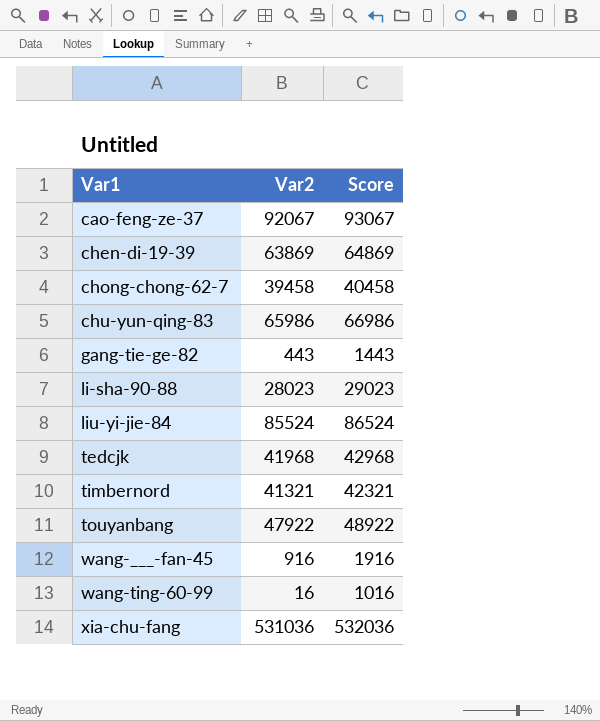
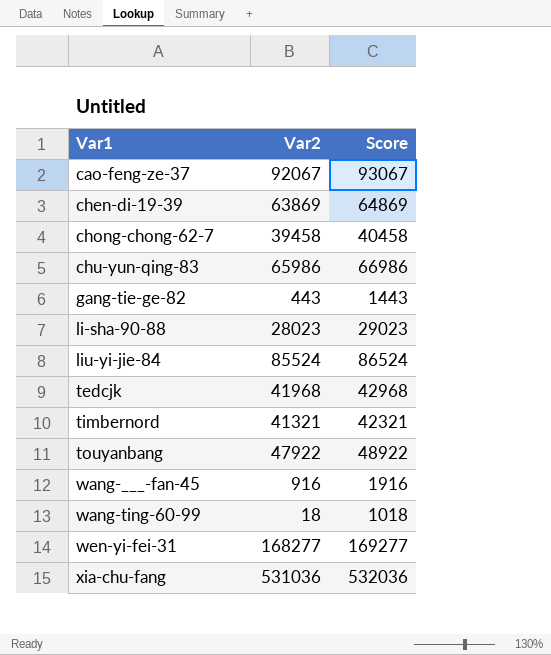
wang-ting-60-99 | Var2: 16 -> 18
wang-ting-60-99 | Score: 1016 -> 1018
row wen-yi-fei-31: none -> 168277 | 169277

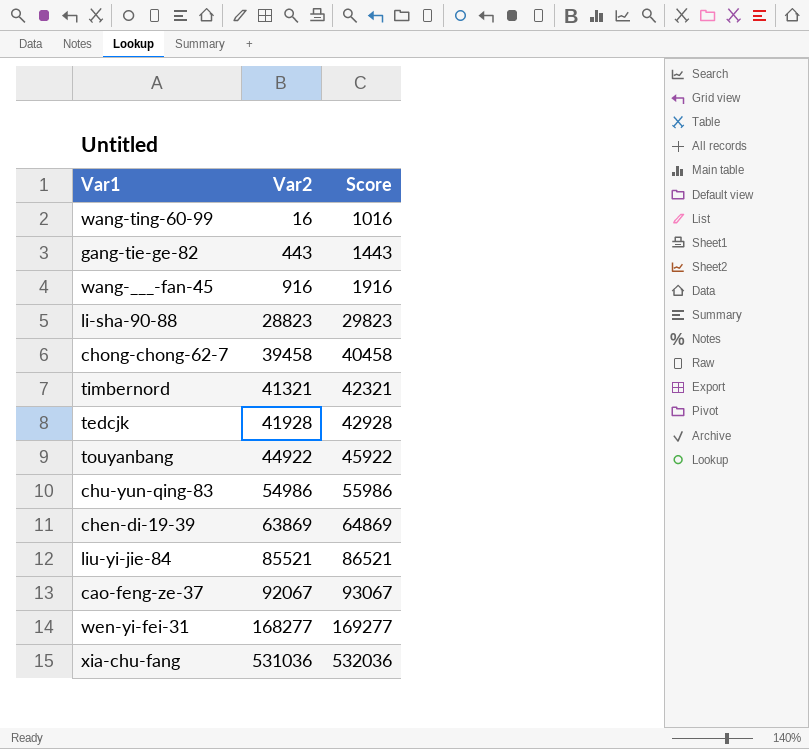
row order: Var1 ascending -> Var2 ascending
wang-ting-60-99 | Var2: 18 -> 16
wang-ting-60-99 | Score: 1018 -> 1016
li-sha-90-88 | Var2: 28023 -> 28823
li-sha-90-88 | Score: 29023 -> 29823
tedcjk | Var2: 41968 -> 41928
tedcjk | Score: 42968 -> 42928
touyanbang | Var2: 47922 -> 44922
touyanbang | Score: 48922 -> 45922
chu-yun-qing-83 | Var2: 65986 -> 54986
chu-yun-qing-83 | Score: 66986 -> 55986
liu-yi-jie-84 | Var2: 85524 -> 85521
liu-yi-jie-84 | Score: 86524 -> 86521

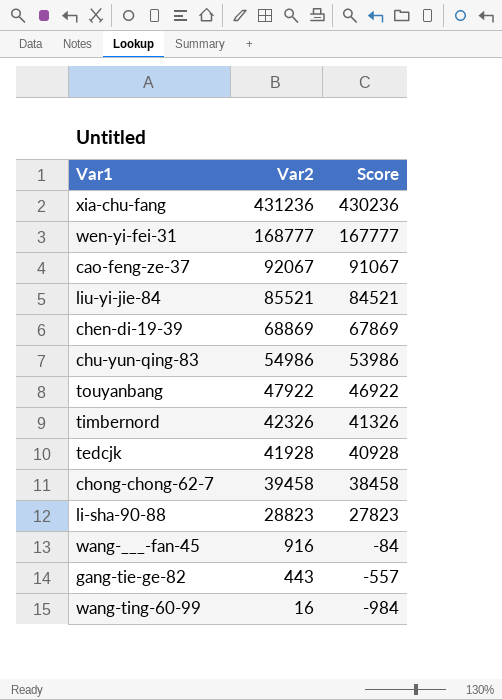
row order: Var2 ascending -> Var2 descending
column Score | formula: [Var2] + 1000 -> [Var2] - 1000
xia-chu-fang | Var2: 531036 -> 431236
wen-yi-fei-31 | Var2: 168277 -> 168777
chen-di-19-39 | Var2: 63869 -> 68869
touyanbang | Var2: 44922 -> 47922
timbernord | Var2: 41321 -> 42326

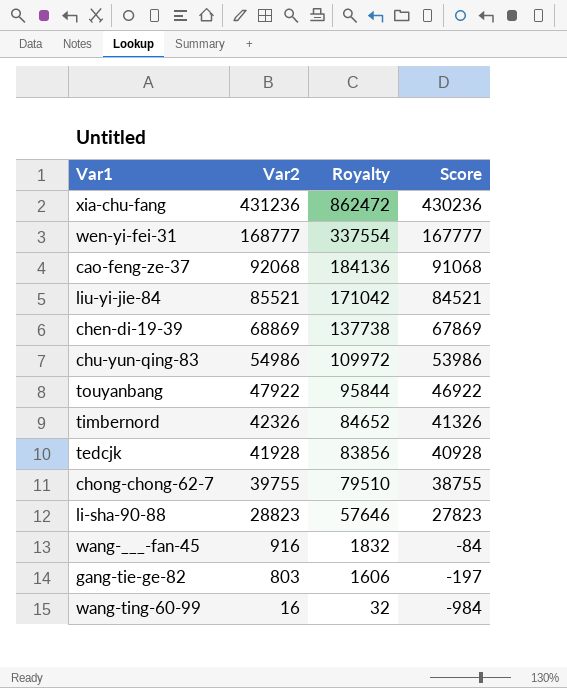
column Royalty | formula: none -> [Var2] * 2
cao-feng-ze-37 | Var2: 92067 -> 92068
cao-feng-ze-37 | Score: 91067 -> 91068
chong-chong-62-7 | Var2: 39458 -> 39755
chong-chong-62-7 | Score: 38458 -> 38755
gang-tie-ge-82 | Var2: 443 -> 803
gang-tie-ge-82 | Score: -557 -> -197

